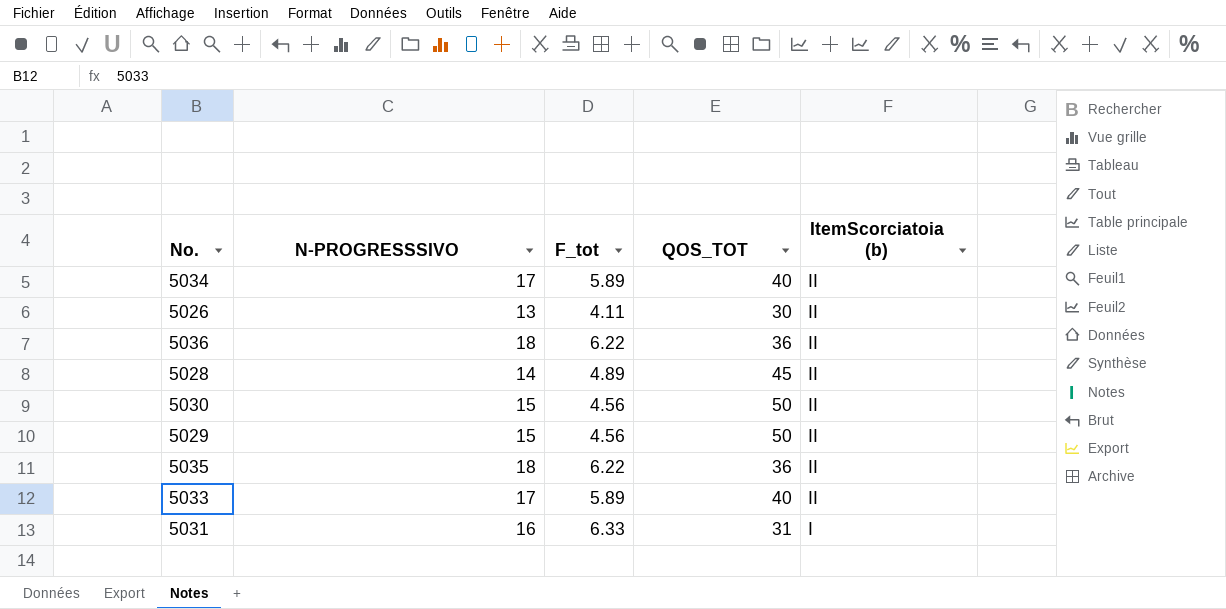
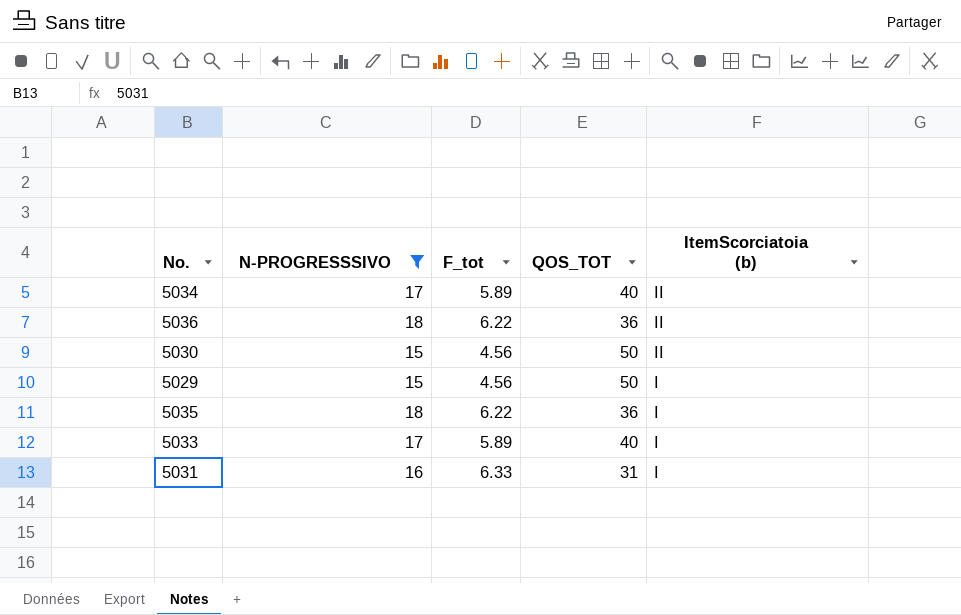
filter: none -> N-PROGRESSSIVO >= 15
5029 | ItemScorciatoia (b): II -> I
5035 | ItemScorciatoia (b): II -> I
5033 | ItemScorciatoia (b): II -> I

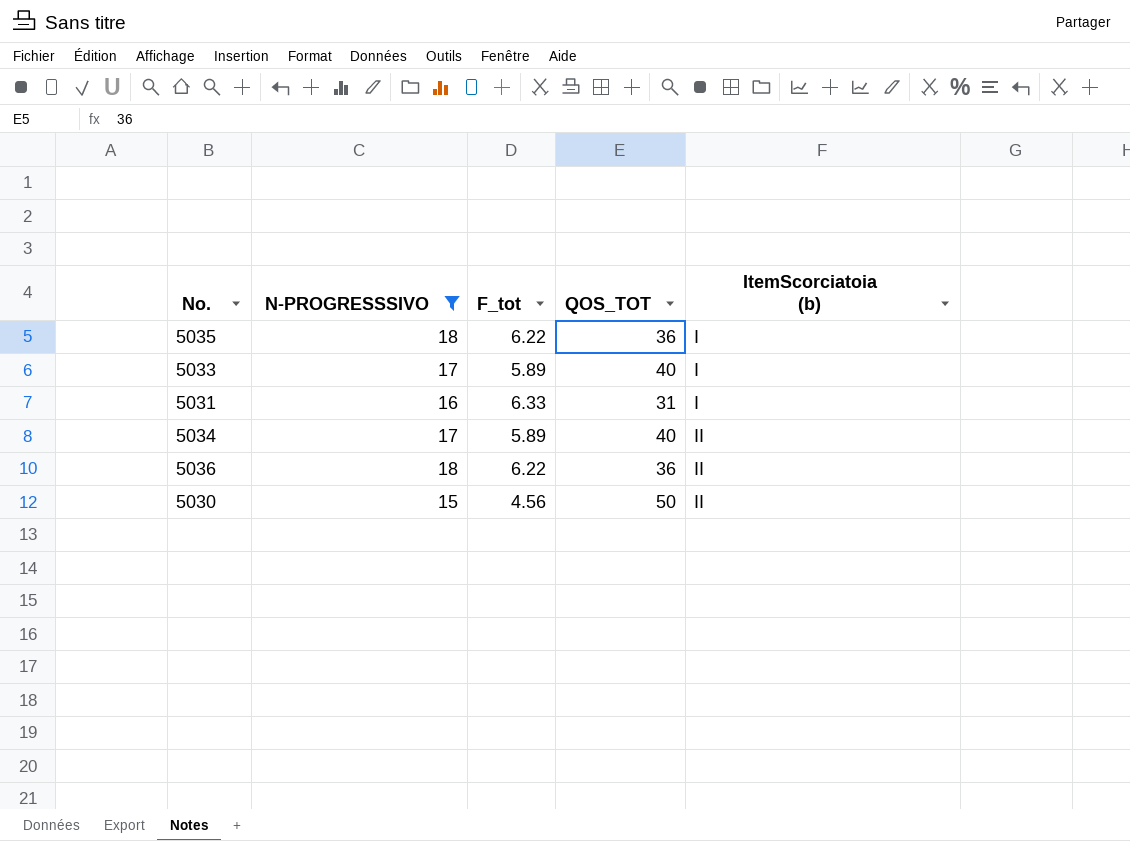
row order: ItemScorciatoia (b) descending -> ItemScorciatoia (b) ascending
row 5029: 15 | 4.56 | 50 | I -> none

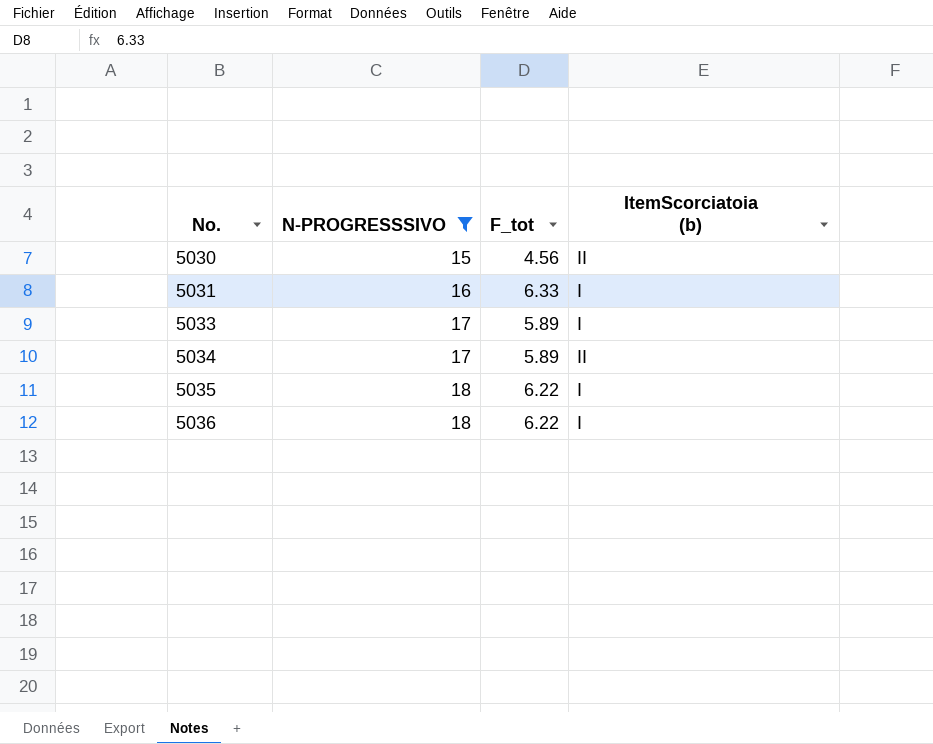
row order: ItemScorciatoia (b) ascending -> No. ascending
column QOS_TOT | position: 4 -> none
5036 | ItemScorciatoia (b): II -> I

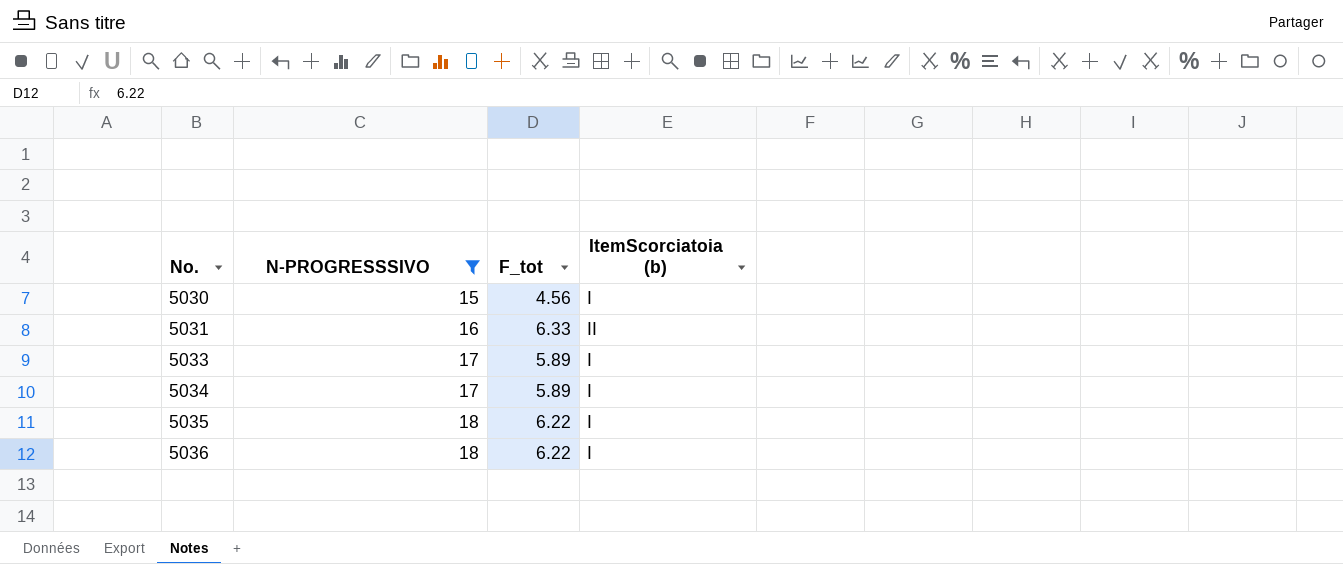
5030 | ItemScorciatoia (b): II -> I
5031 | ItemScorciatoia (b): I -> II
5034 | ItemScorciatoia (b): II -> I

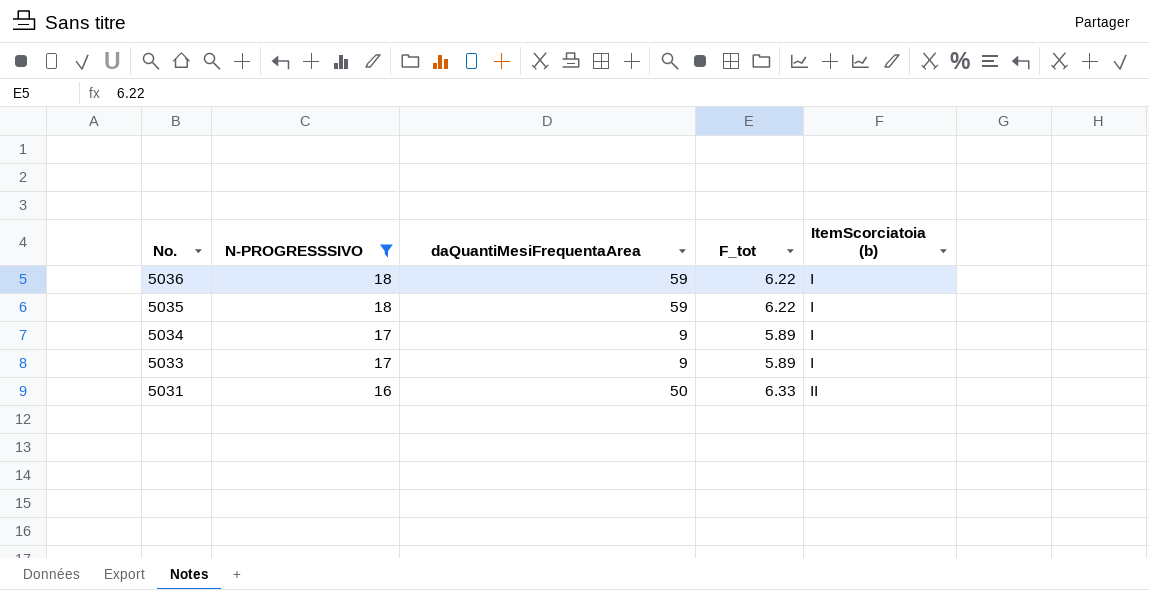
row order: No. ascending -> No. descending
column daQuantiMesiFrequentaArea | position: none -> 3
row 5030: 15 | 4.56 | I -> none

